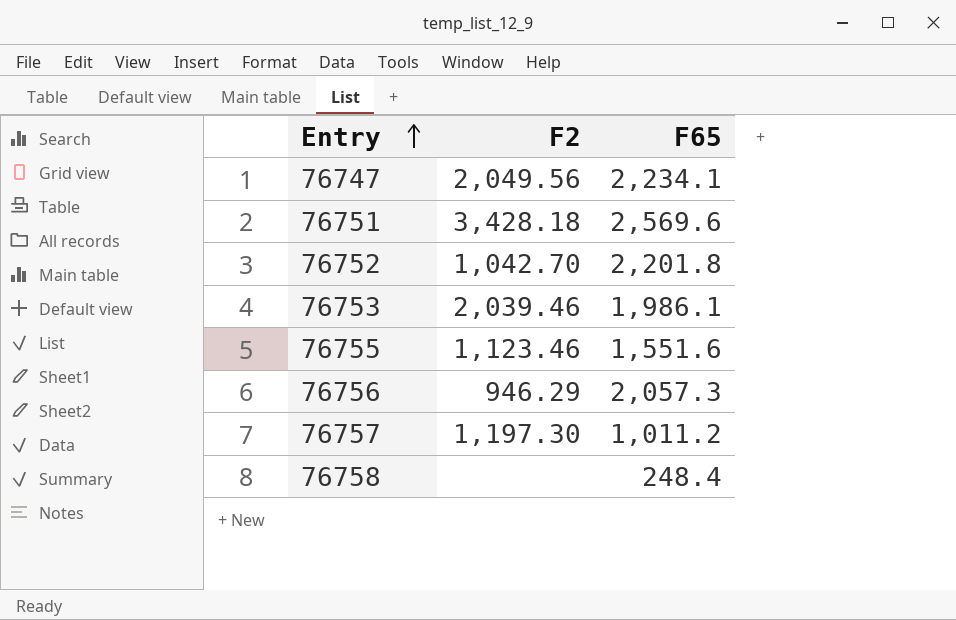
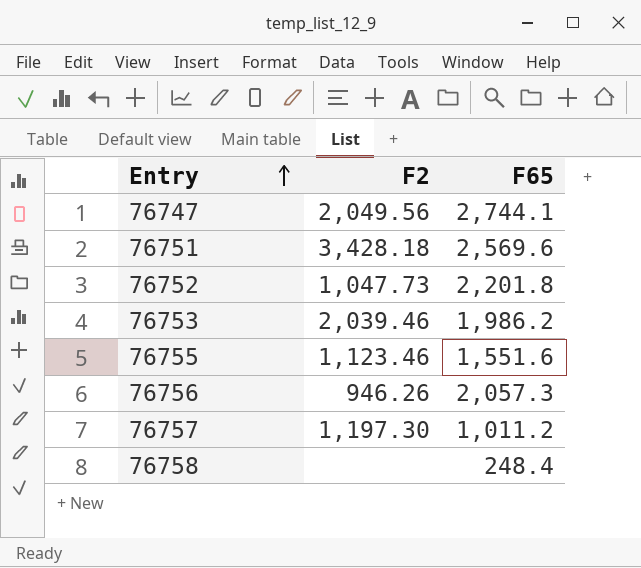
76747 | F65: 2,234.1 -> 2,744.1
76752 | F2: 1,042.70 -> 1,047.73
76753 | F65: 1,986.1 -> 1,986.2
76756 | F2: 946.29 -> 946.26

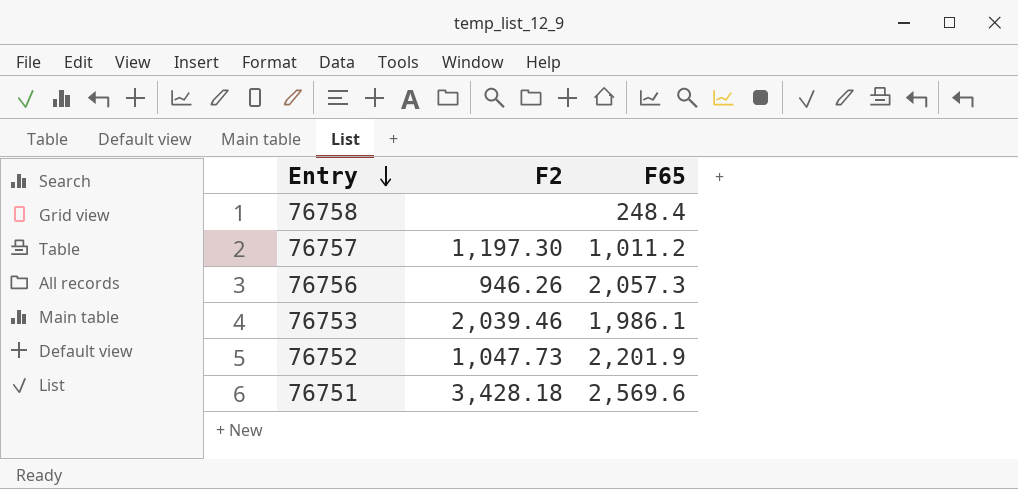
row order: Entry ascending -> Entry descending
row 76747: 2,049.56 | 2,744.1 -> none
row 76755: 1,123.46 | 1,551.6 -> none
76753 | F65: 1,986.2 -> 1,986.1
76752 | F65: 2,201.8 -> 2,201.9

